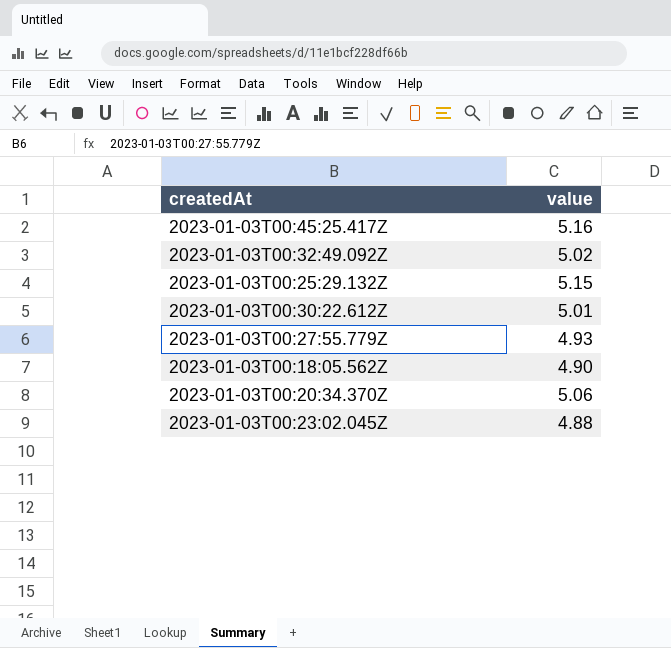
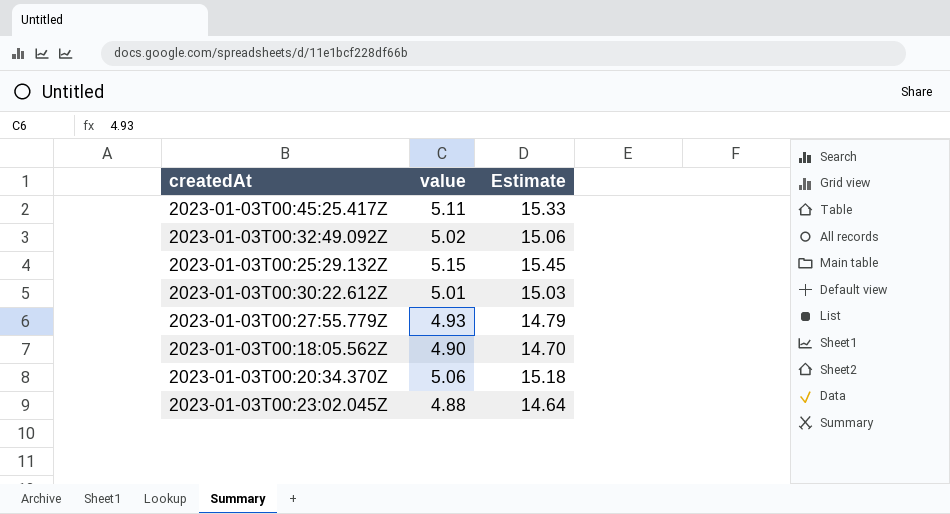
column Estimate | formula: none -> [value] * 3
2023-01-03T00:45:25.417Z | value: 5.16 -> 5.11

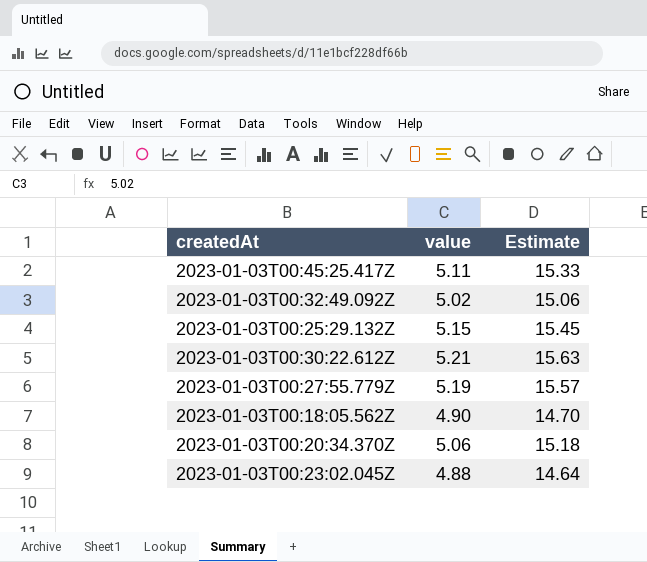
2023-01-03T00:30:22.612Z | value: 5.01 -> 5.21
2023-01-03T00:30:22.612Z | Estimate: 15.03 -> 15.63
2023-01-03T00:27:55.779Z | value: 4.93 -> 5.19
2023-01-03T00:27:55.779Z | Estimate: 14.79 -> 15.57

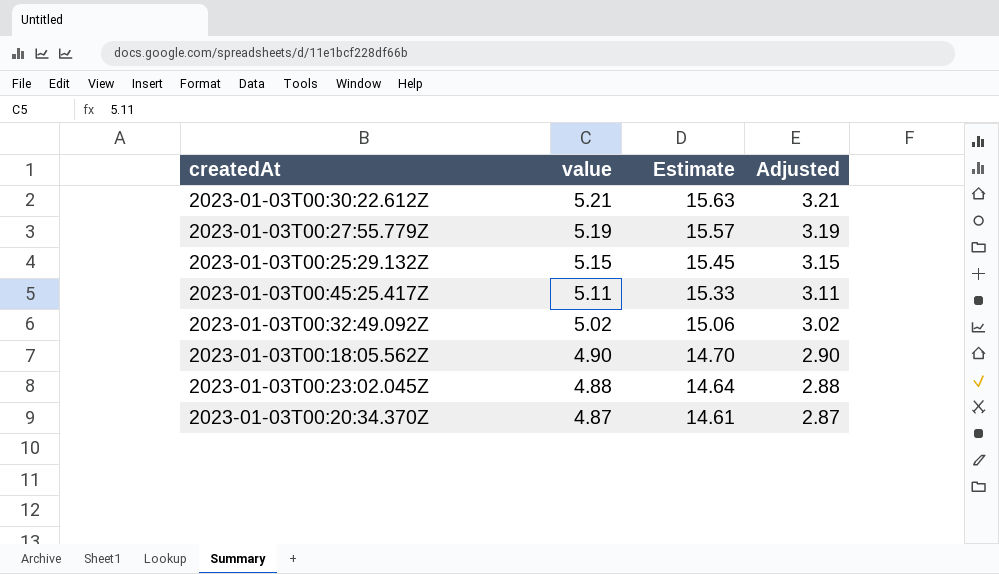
row order: none -> value descending
column Adjusted | formula: none -> [value] - 2
2023-01-03T00:20:34.370Z | value: 5.06 -> 4.87
2023-01-03T00:20:34.370Z | Estimate: 15.18 -> 14.61

